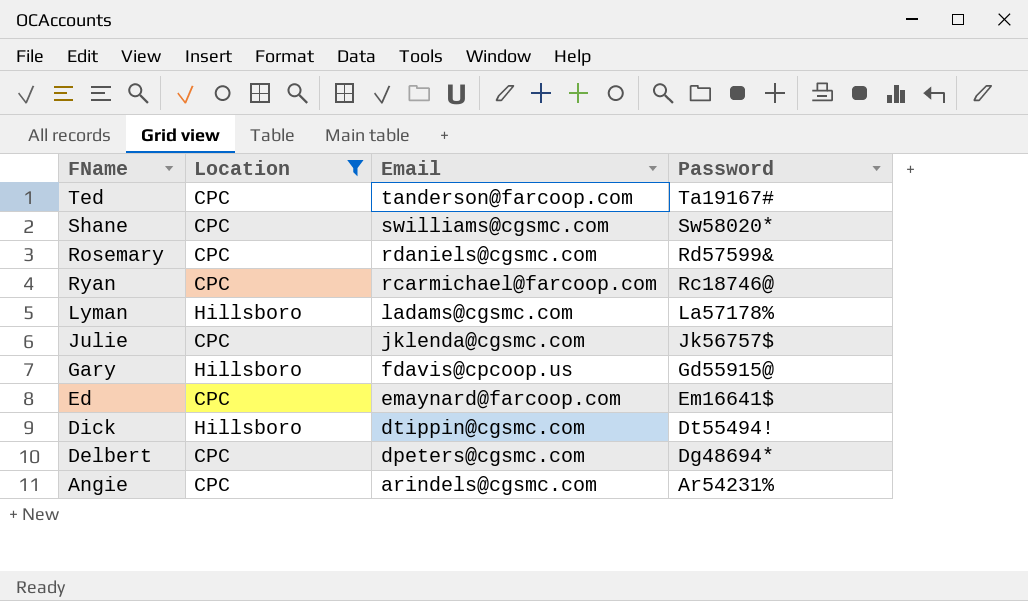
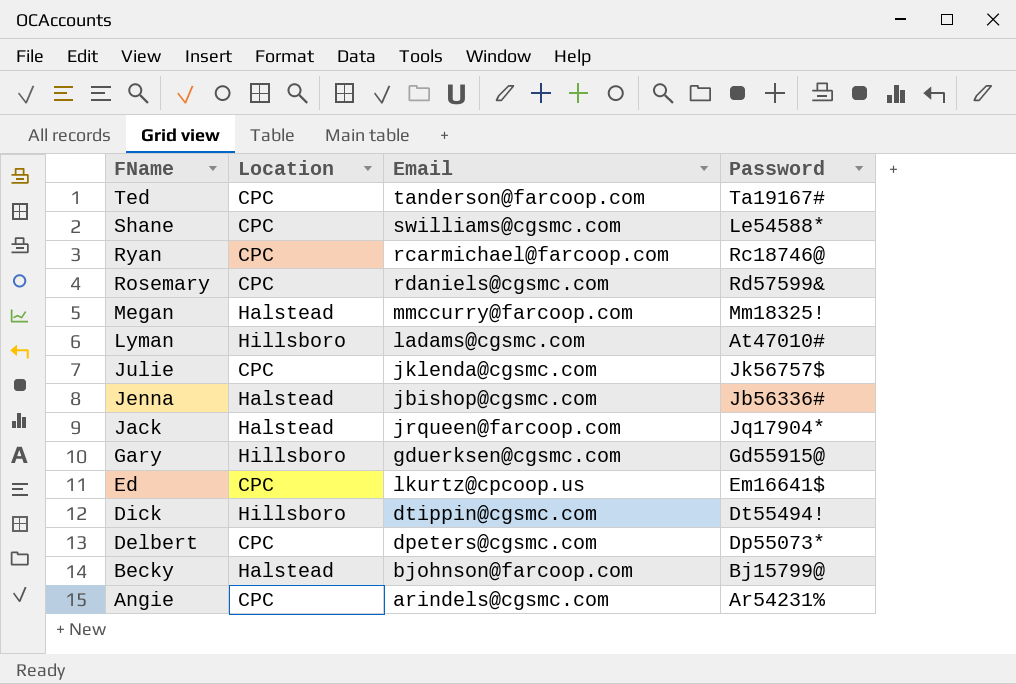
filter: Location != Halstead -> none
row order: Email descending -> FName descending
Shane | Password: Sw58020* -> Le54588*
Lyman | Password: La57178% -> At47010#
Gary | Email: fdavis@cpcoop.us -> gduerksen@cgsmc.com
Ed | Email: emaynard@farcoop.com -> lkurtz@cpcoop.us
Delbert | Password: Dg48694* -> Dp55073*

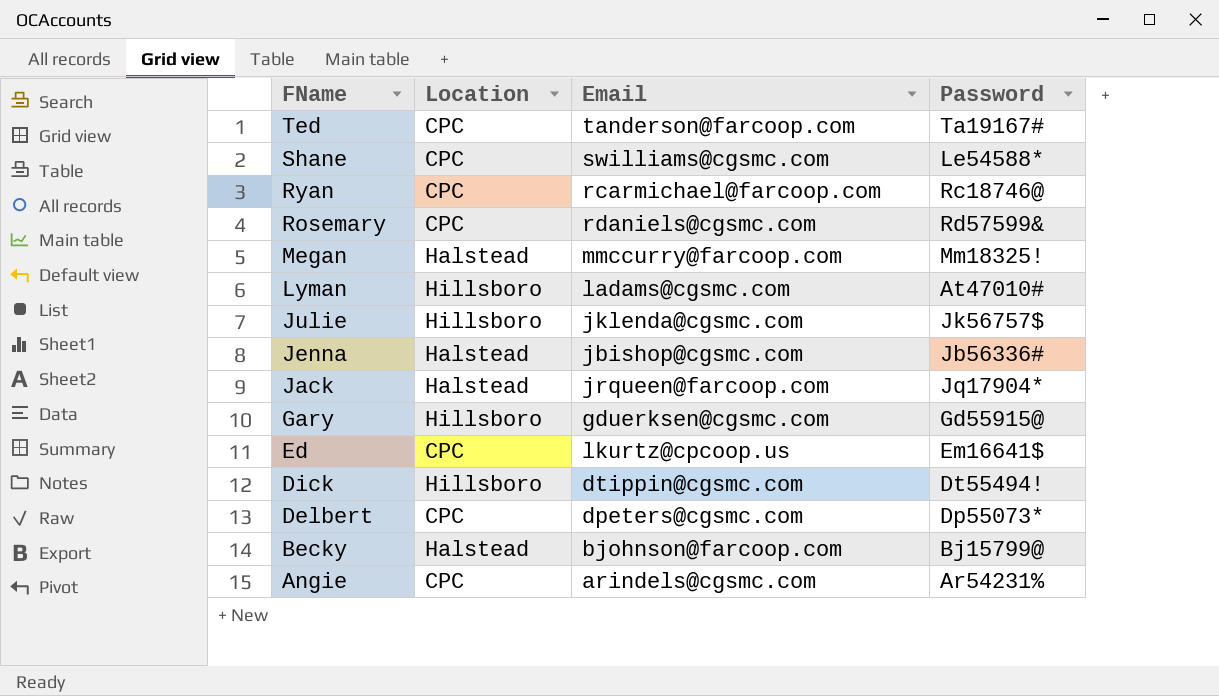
Julie | Location: CPC -> Hillsboro

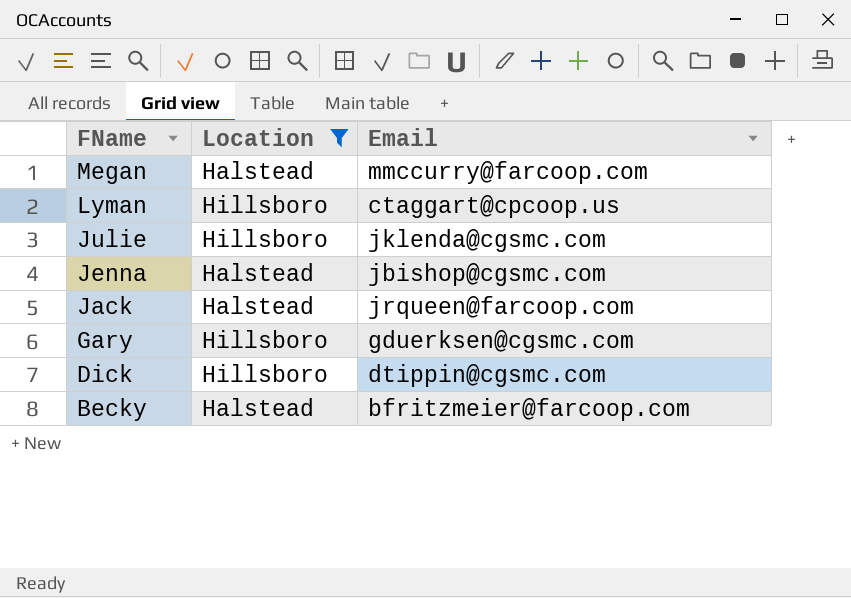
filter: none -> Location != CPC
column Password | position: 4 -> none
Lyman | Email: ladams@cgsmc.com -> ctaggart@cpcoop.us
Becky | Email: bjohnson@farcoop.com -> bfritzmeier@farcoop.com

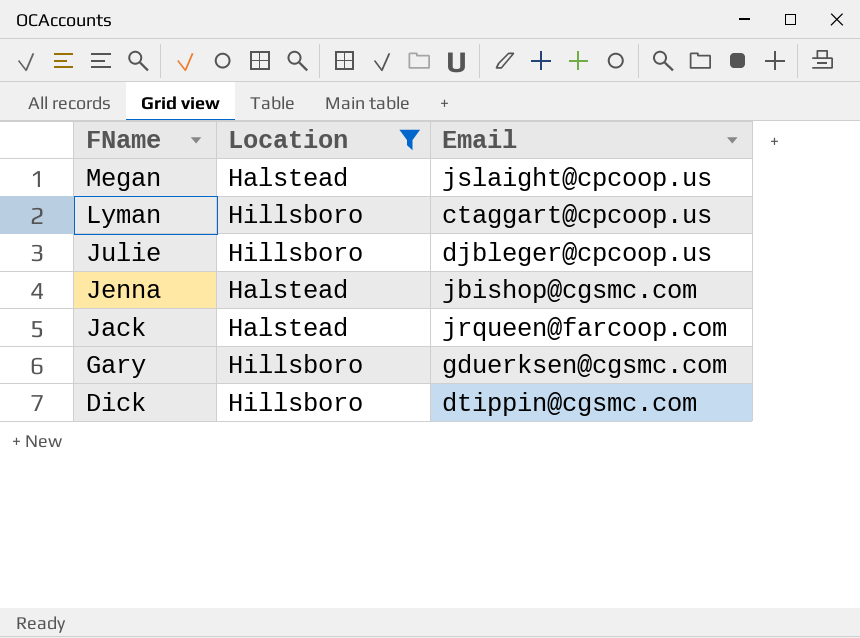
row Becky: Halstead | bfritzmeier@farcoop.com -> none
Megan | Email: mmccurry@farcoop.com -> jslaight@cpcoop.us
Julie | Email: jklenda@cgsmc.com -> djbleger@cpcoop.us

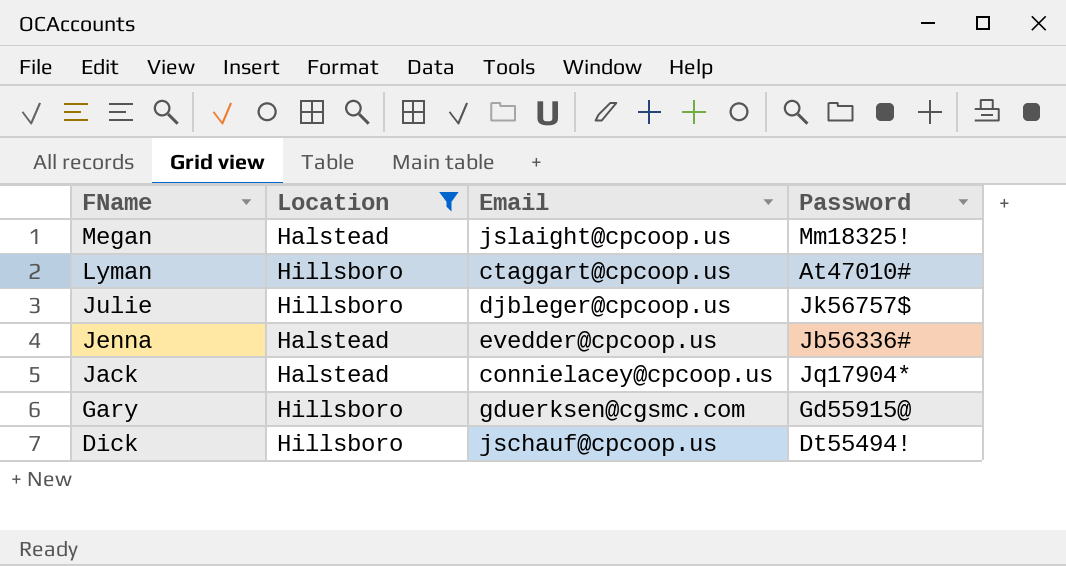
column Password | position: none -> 4
Jenna | Email: jbishop@cgsmc.com -> evedder@cpcoop.us
Jack | Email: jrqueen@farcoop.com -> connielacey@cpcoop.us
Dick | Email: dtippin@cgsmc.com -> jschauf@cpcoop.us

